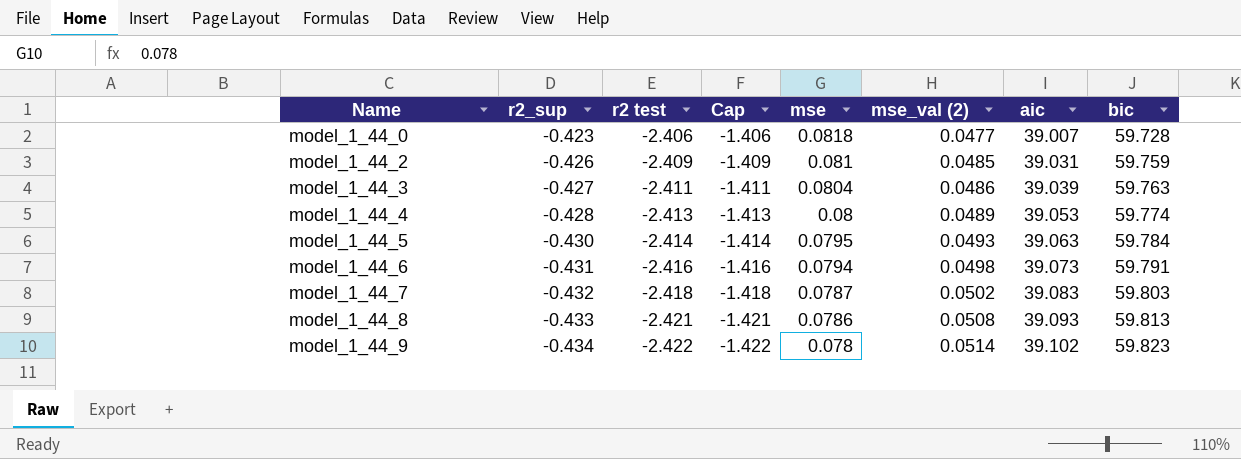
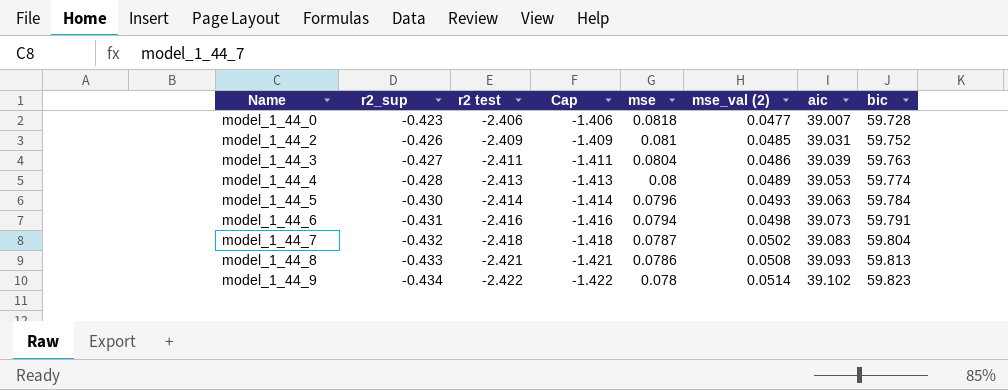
model_1_44_2 | bic: 59.759 -> 59.752
model_1_44_5 | mse: 0.0795 -> 0.0796
model_1_44_7 | bic: 59.803 -> 59.804

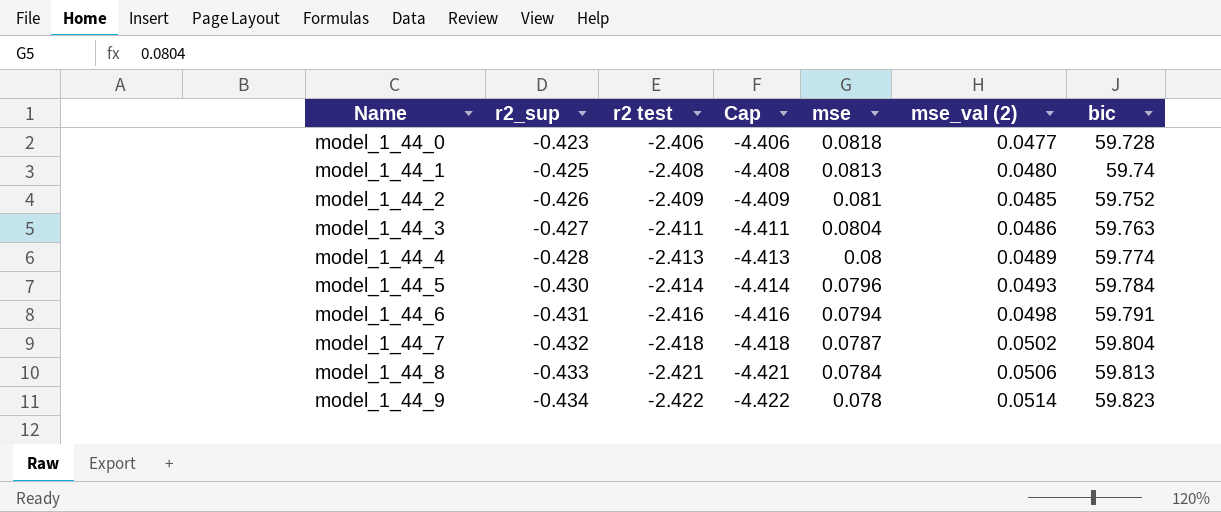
column aic | position: 7 -> none
column Cap | formula: [r2 test] + 1 -> [r2 test] - 2
row model_1_44_1: none -> -0.425 | -2.408 | -4.408 | 0.0813 | 0.0480 | 59.74
model_1_44_8 | mse: 0.0786 -> 0.0784
model_1_44_8 | mse_val (2): 0.0508 -> 0.0506

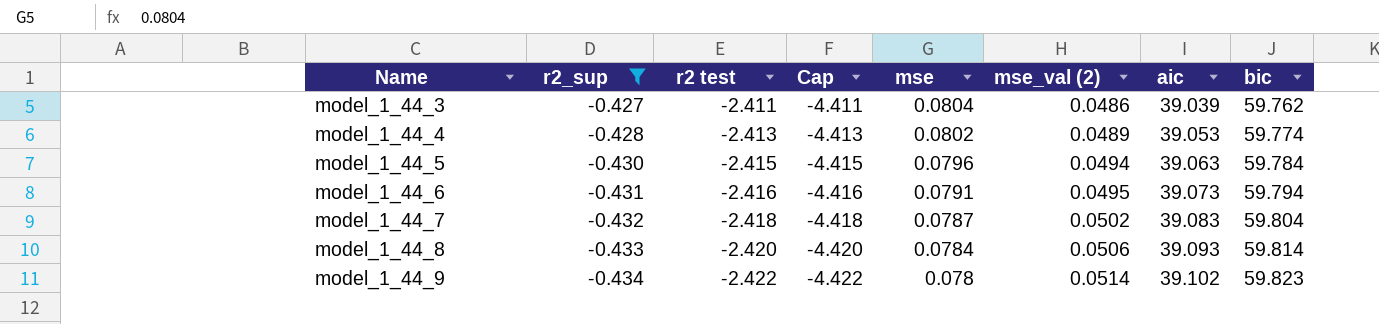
filter: none -> r2_sup <= -0.427
column aic | position: none -> 7
model_1_44_3 | bic: 59.763 -> 59.762
model_1_44_4 | mse: 0.08 -> 0.0802
model_1_44_5 | r2 test: -2.414 -> -2.415
model_1_44_5 | Cap: -4.414 -> -4.415
model_1_44_5 | mse_val (2): 0.0493 -> 0.0494
model_1_44_6 | mse: 0.0794 -> 0.0791
model_1_44_6 | mse_val (2): 0.0498 -> 0.0495
model_1_44_6 | bic: 59.791 -> 59.794
model_1_44_8 | r2 test: -2.421 -> -2.420
model_1_44_8 | Cap: -4.421 -> -4.420
model_1_44_8 | bic: 59.813 -> 59.814

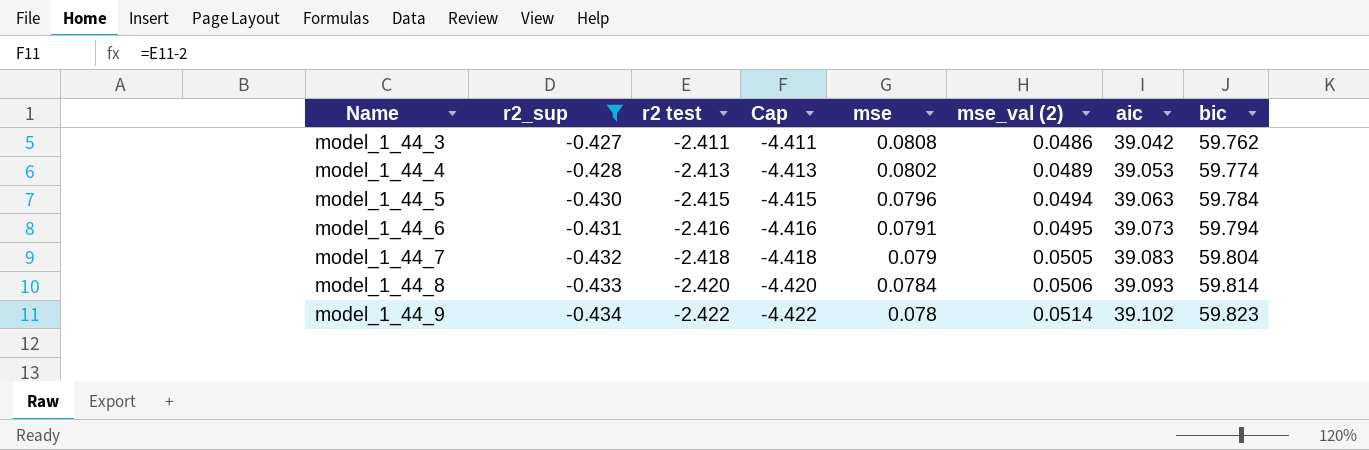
model_1_44_3 | mse: 0.0804 -> 0.0808
model_1_44_3 | aic: 39.039 -> 39.042
model_1_44_7 | mse: 0.0787 -> 0.079
model_1_44_7 | mse_val (2): 0.0502 -> 0.0505

